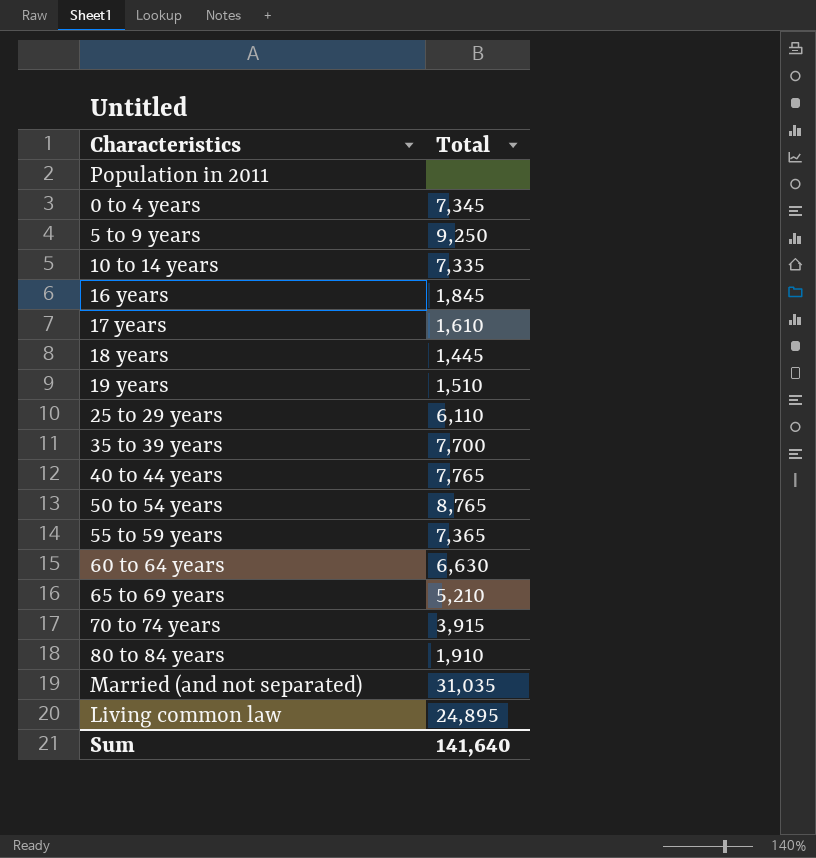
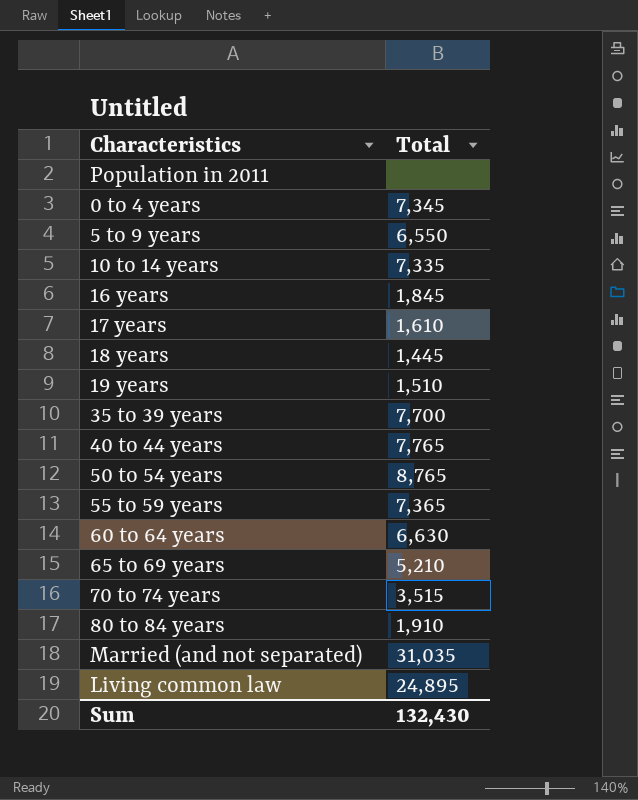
row 25 to 29 years: 6,110 -> none
5 to 9 years | Total: 9,250 -> 6,550
70 to 74 years | Total: 3,915 -> 3,515
Sum | Total: 141,640 -> 132,430

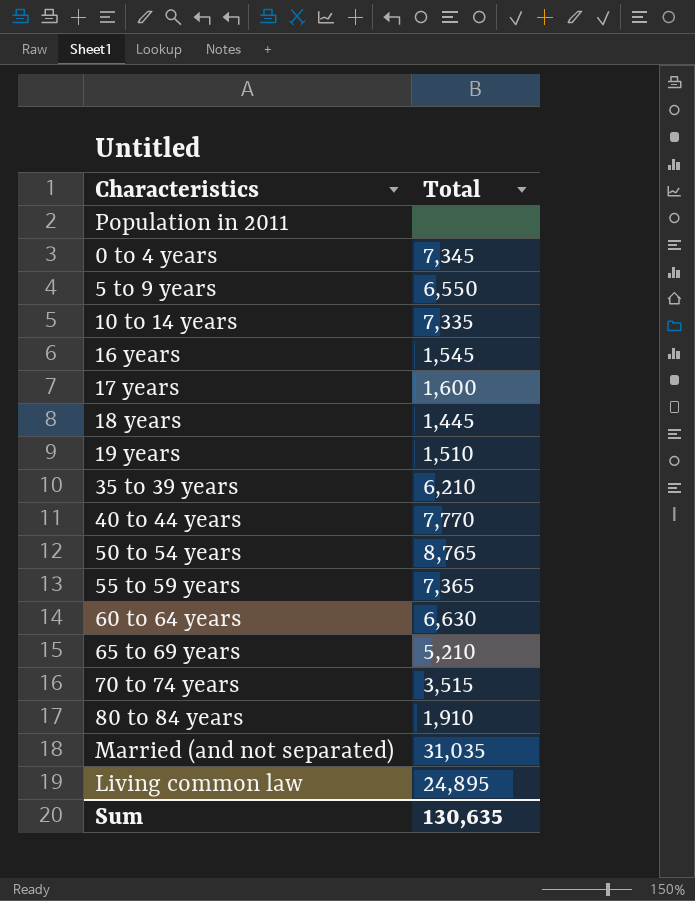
16 years | Total: 1,845 -> 1,545
17 years | Total: 1,610 -> 1,600
35 to 39 years | Total: 7,700 -> 6,210
40 to 44 years | Total: 7,765 -> 7,770
Sum | Total: 132,430 -> 130,635

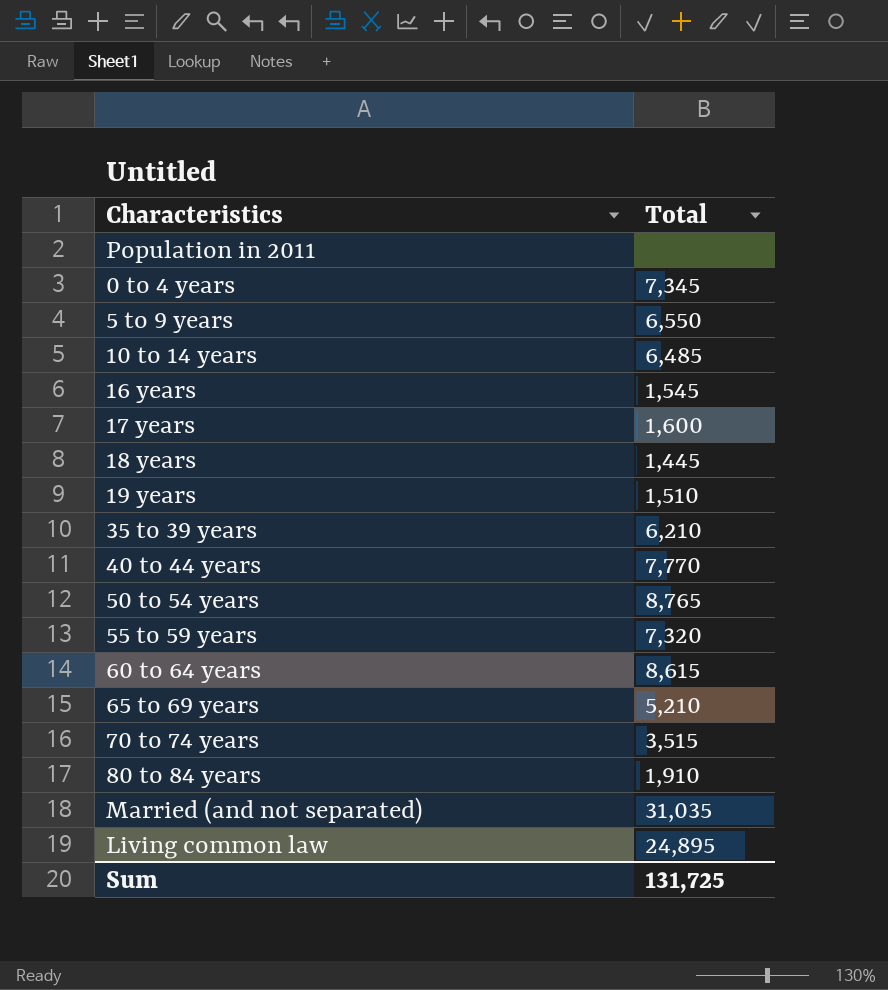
10 to 14 years | Total: 7,335 -> 6,485
55 to 59 years | Total: 7,365 -> 7,320
60 to 64 years | Total: 6,630 -> 8,615
Sum | Total: 130,635 -> 131,725

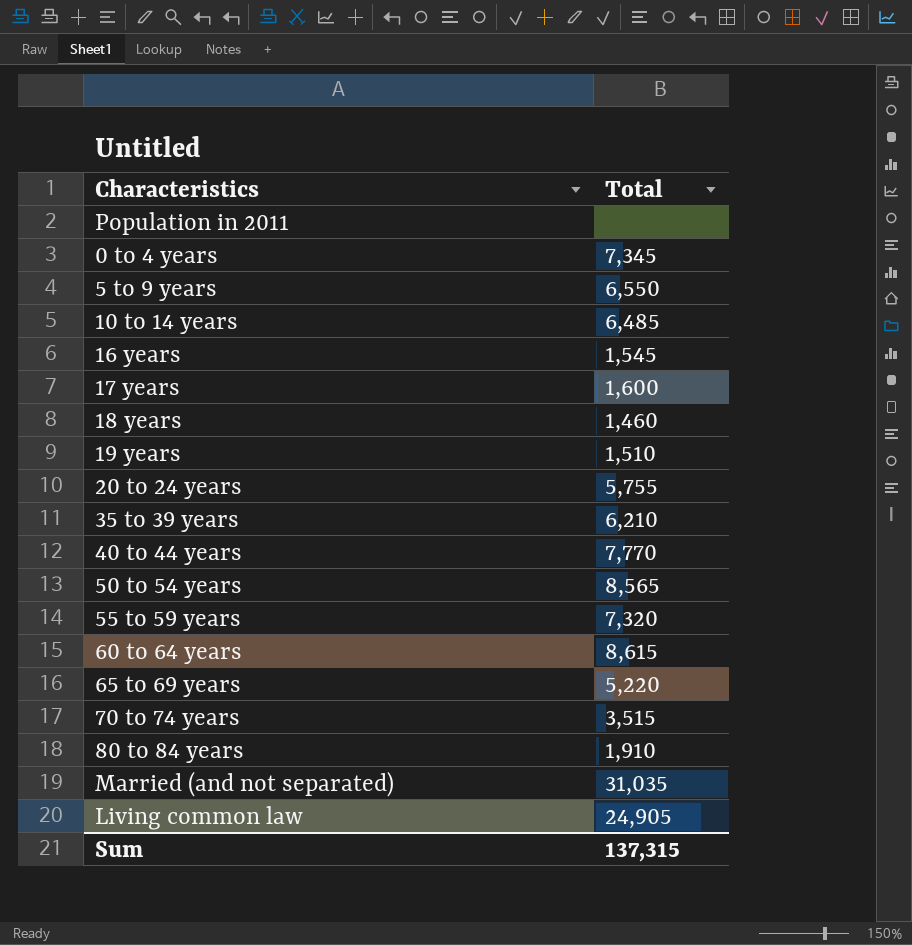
18 years | Total: 1,445 -> 1,460
row 20 to 24 years: none -> 5,755
50 to 54 years | Total: 8,765 -> 8,565
65 to 69 years | Total: 5,210 -> 5,220
Living common law | Total: 24,895 -> 24,905
Sum | Total: 131,725 -> 137,315

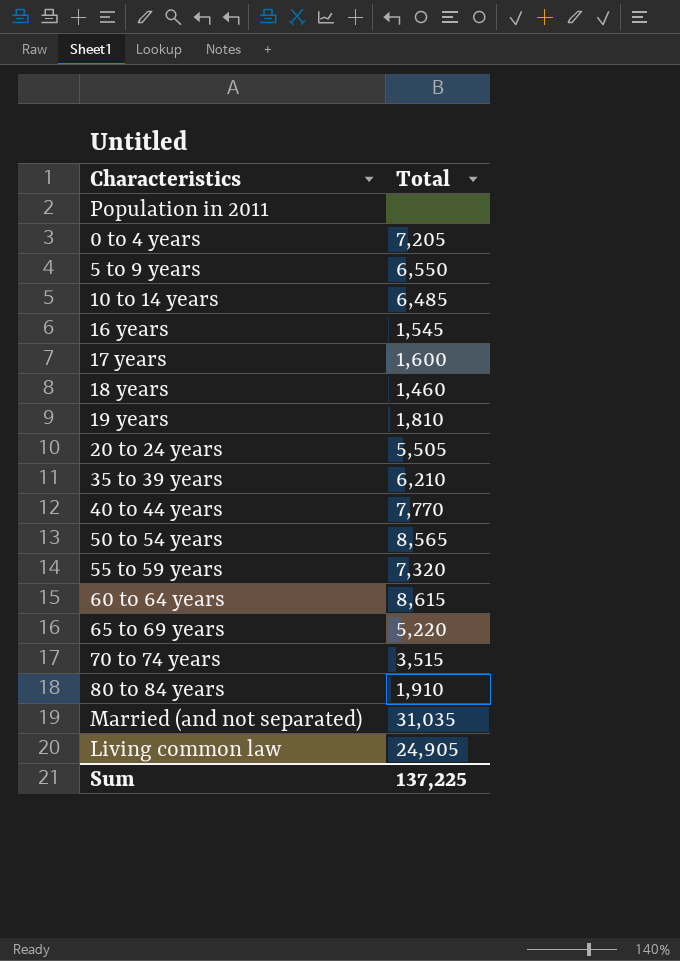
0 to 4 years | Total: 7,345 -> 7,205
19 years | Total: 1,510 -> 1,810
20 to 24 years | Total: 5,755 -> 5,505
Sum | Total: 137,315 -> 137,225

